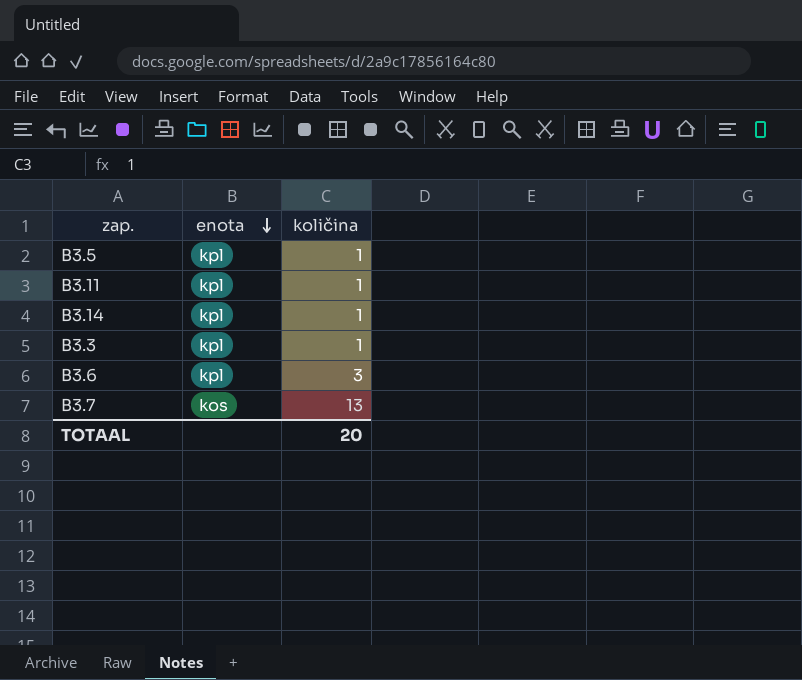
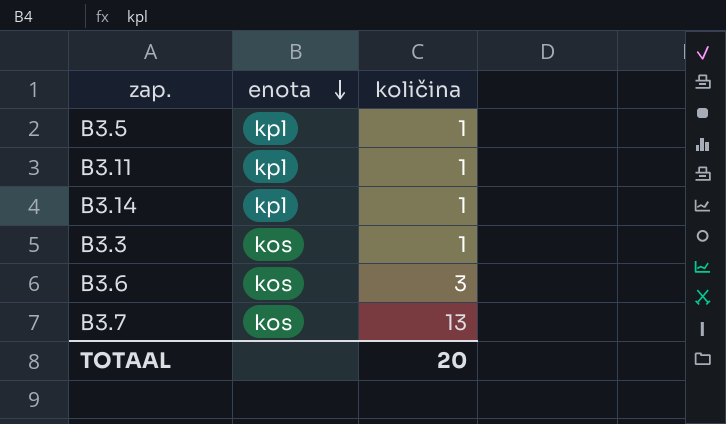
B3.3 | enota: kpl -> kos
B3.6 | enota: kpl -> kos

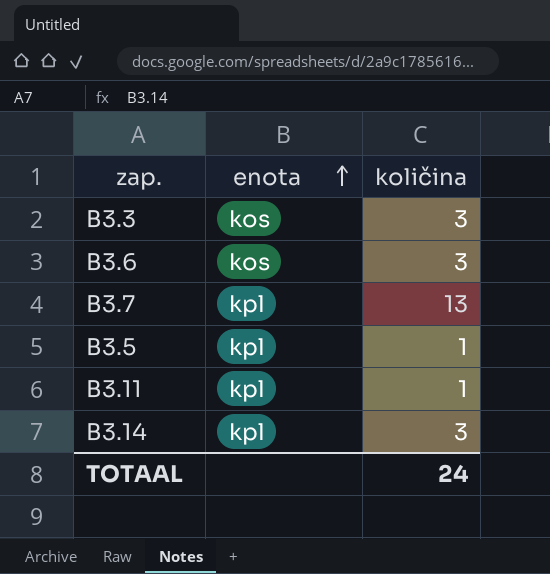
row order: enota descending -> enota ascending
B3.3 | količina: 1 -> 3
B3.7 | enota: kos -> kpl
B3.14 | količina: 1 -> 3
TOTAAL | količina: 20 -> 24

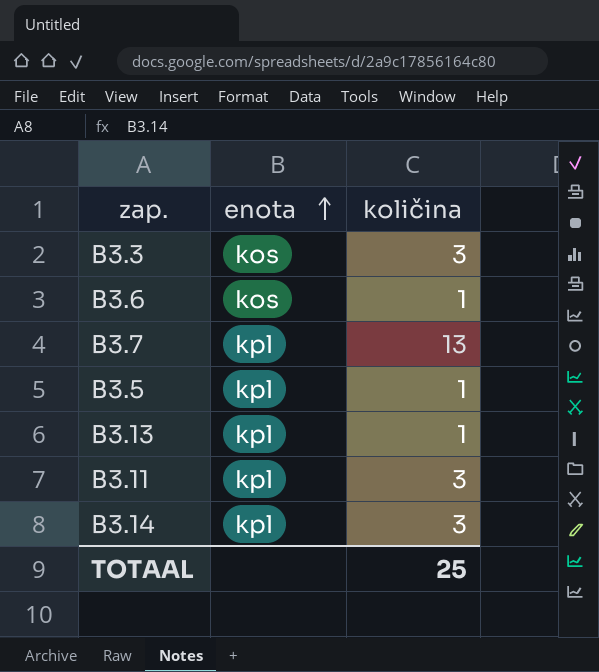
B3.6 | količina: 3 -> 1
row B3.13: none -> kpl | 1
B3.11 | količina: 1 -> 3
TOTAAL | količina: 24 -> 25

